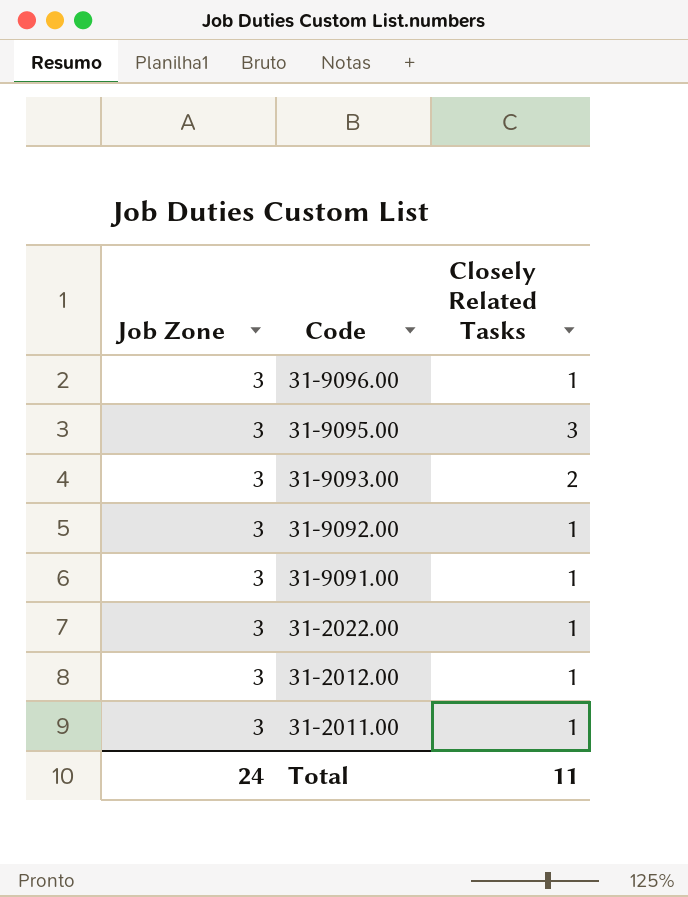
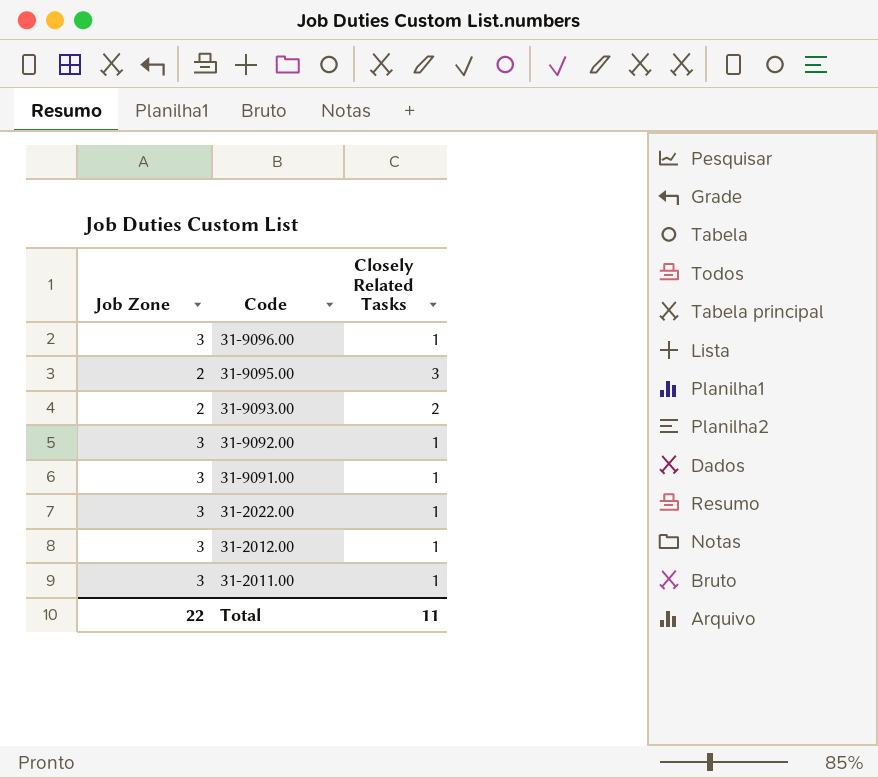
31-9095.00 | Job Zone: 3 -> 2
31-9093.00 | Job Zone: 3 -> 2
Total | Job Zone: 24 -> 22

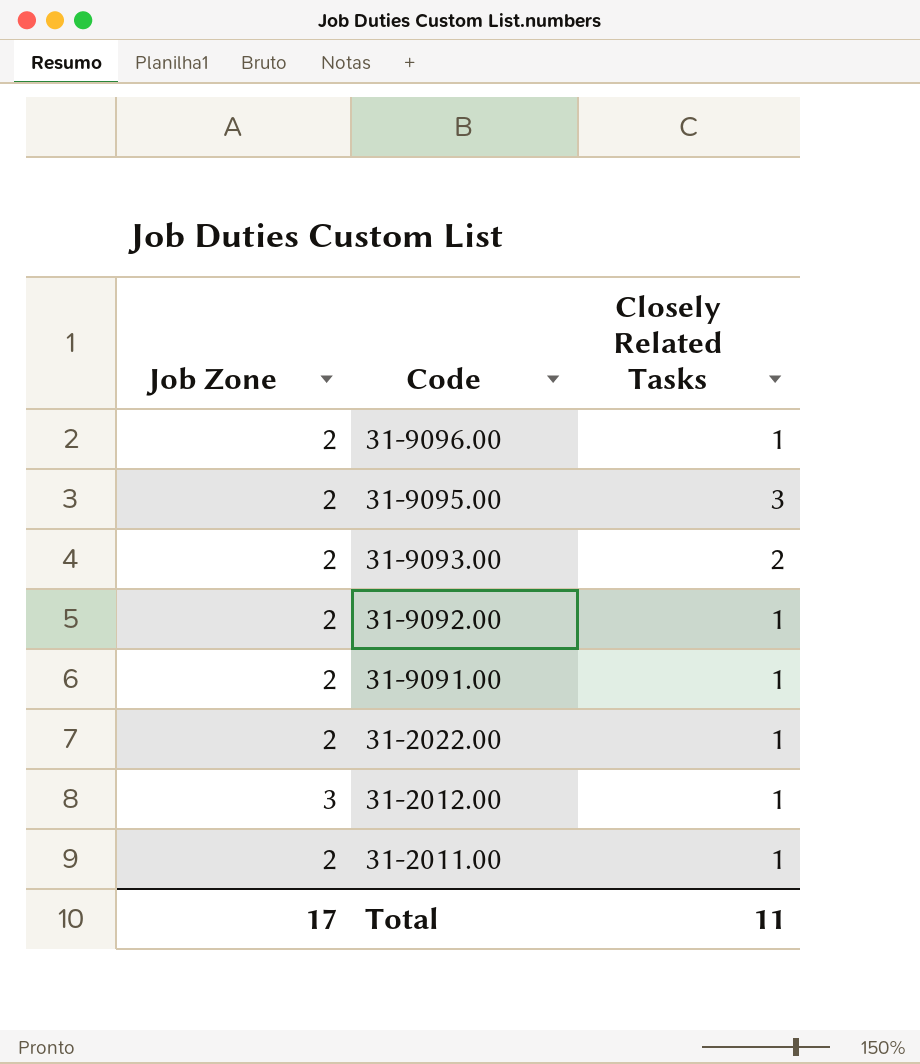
31-9096.00 | Job Zone: 3 -> 2
31-9092.00 | Job Zone: 3 -> 2
31-9091.00 | Job Zone: 3 -> 2
31-2022.00 | Job Zone: 3 -> 2
31-2011.00 | Job Zone: 3 -> 2
Total | Job Zone: 22 -> 17

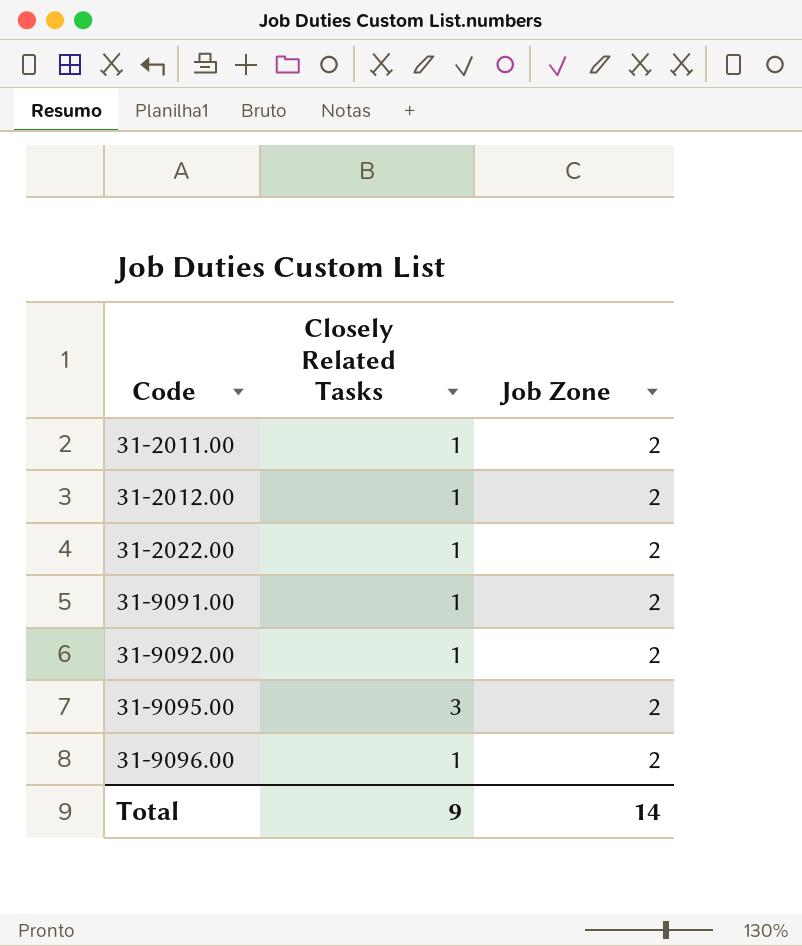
row order: Code descending -> Code ascending
column Job Zone | position: 1 -> 3
row 31-9093.00: 2 | 2 -> none
31-2012.00 | Job Zone: 3 -> 2
Total | Closely Related Tasks: 11 -> 9
Total | Job Zone: 17 -> 14

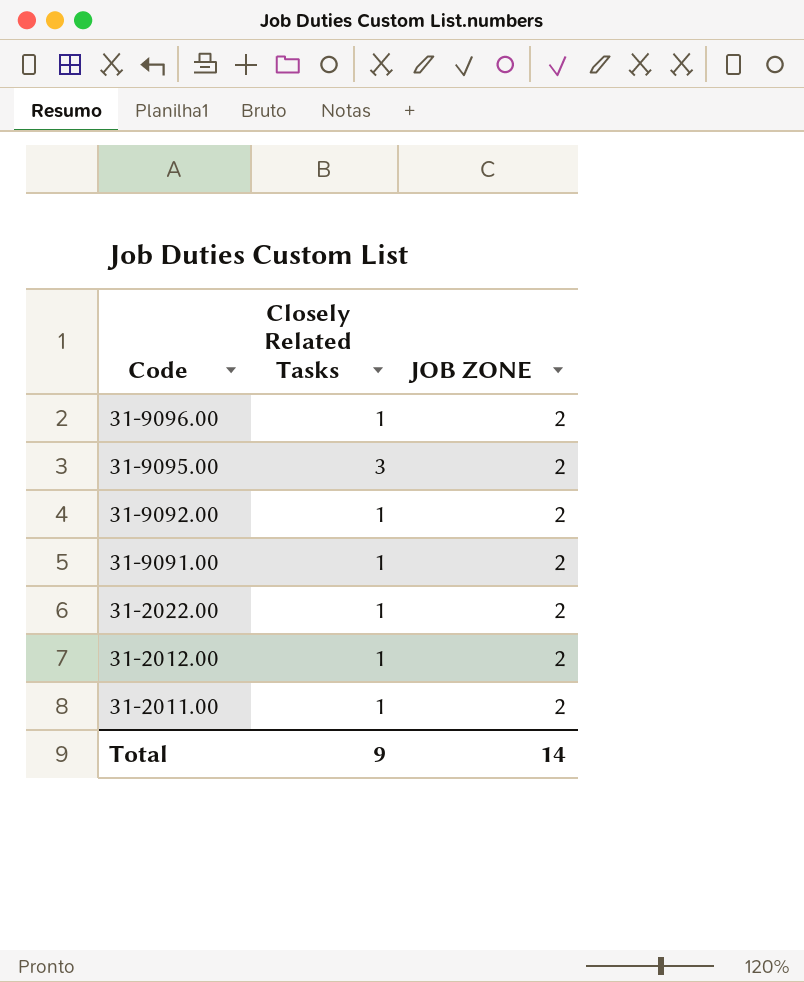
row order: Code ascending -> Code descending
column name: Job Zone -> JOB ZONE

